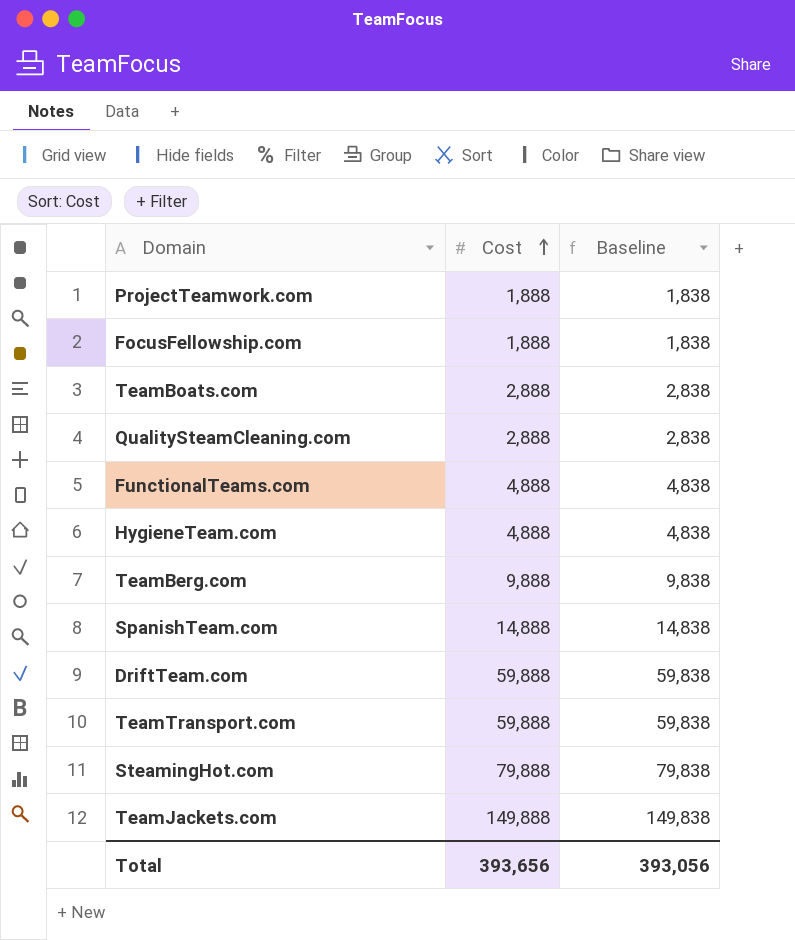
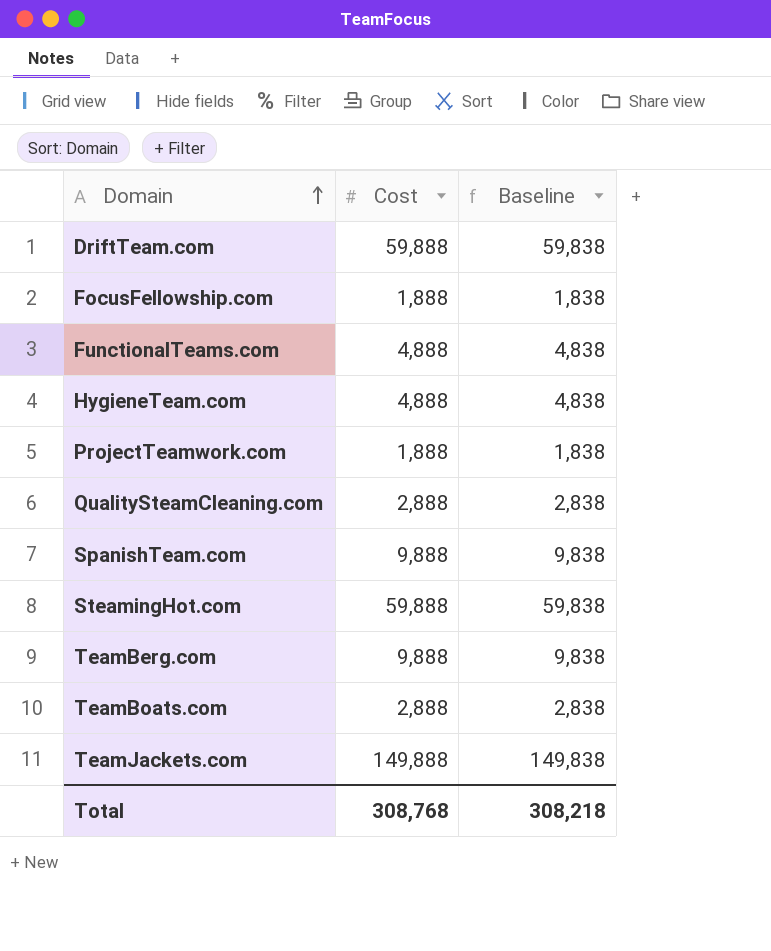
row order: Cost ascending -> Domain ascending
row TeamTransport.com: 59,888 | 59,838 -> none
SpanishTeam.com | Cost: 14,888 -> 9,888
SpanishTeam.com | Baseline: 14,838 -> 9,838
SteamingHot.com | Cost: 79,888 -> 59,888
SteamingHot.com | Baseline: 79,838 -> 59,838
Total | Cost: 393,656 -> 308,768
Total | Baseline: 393,056 -> 308,218

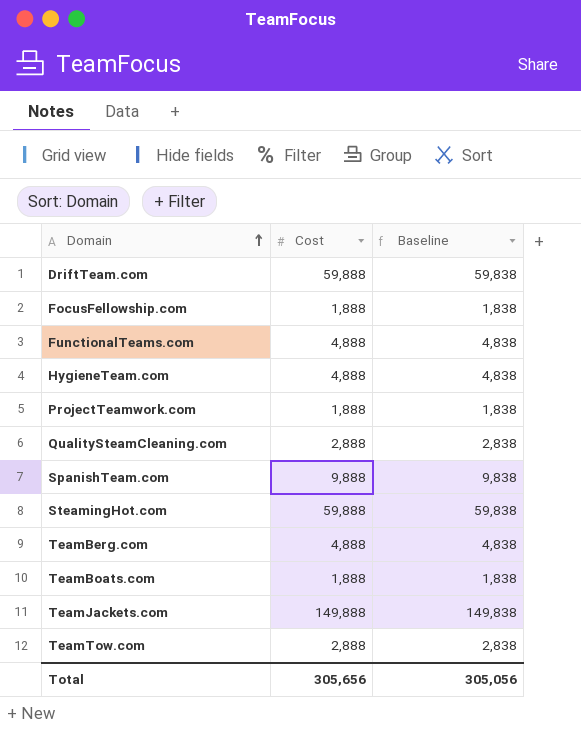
TeamBerg.com | Cost: 9,888 -> 4,888
TeamBerg.com | Baseline: 9,838 -> 4,838
TeamBoats.com | Cost: 2,888 -> 1,888
TeamBoats.com | Baseline: 2,838 -> 1,838
row TeamTow.com: none -> 2,888 | 2,838
Total | Cost: 308,768 -> 305,656
Total | Baseline: 308,218 -> 305,056

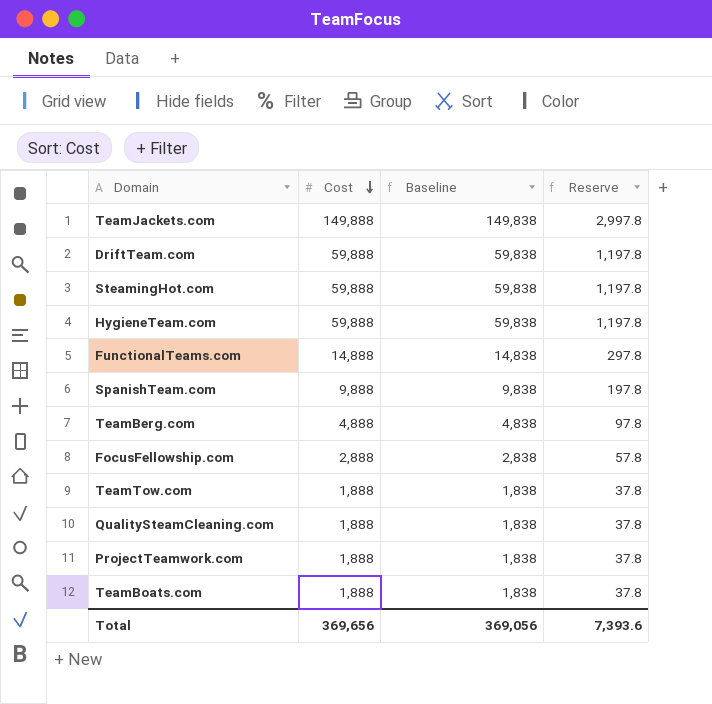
row order: Domain ascending -> Cost descending
column Reserve | formula: none -> [Cost] * 0.02
HygieneTeam.com | Cost: 4,888 -> 59,888
HygieneTeam.com | Baseline: 4,838 -> 59,838
FunctionalTeams.com | Cost: 4,888 -> 14,888
FunctionalTeams.com | Baseline: 4,838 -> 14,838
FocusFellowship.com | Cost: 1,888 -> 2,888
FocusFellowship.com | Baseline: 1,838 -> 2,838
TeamTow.com | Cost: 2,888 -> 1,888
TeamTow.com | Baseline: 2,838 -> 1,838
QualitySteamCleaning.com | Cost: 2,888 -> 1,888
QualitySteamCleaning.com | Baseline: 2,838 -> 1,838
Total | Cost: 305,656 -> 369,656
Total | Baseline: 305,056 -> 369,056

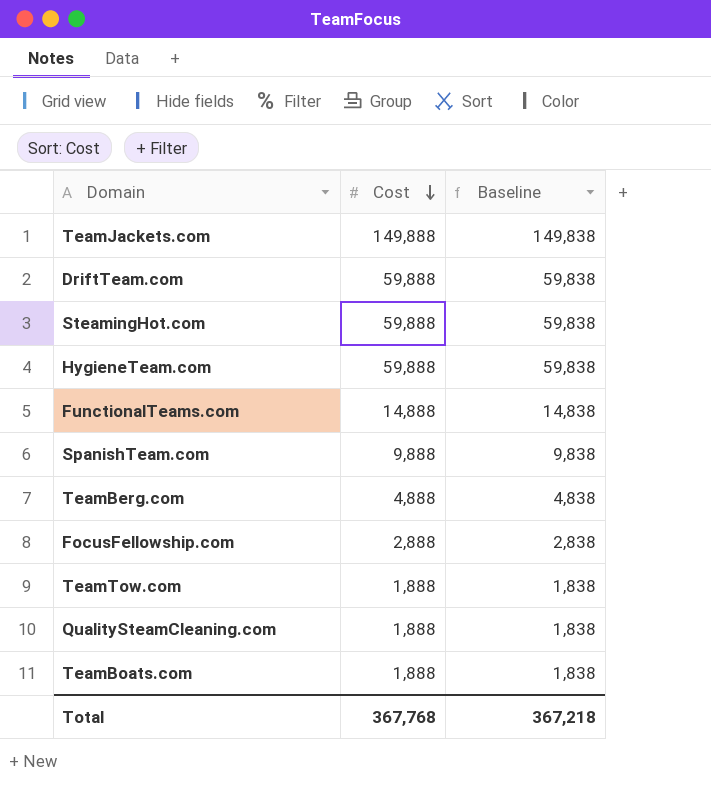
column Reserve | formula: [Cost] * 0.02 -> none
row ProjectTeamwork.com: 1,888 | 1,838 | 37.8 -> none
Total | Cost: 369,656 -> 367,768
Total | Baseline: 369,056 -> 367,218

